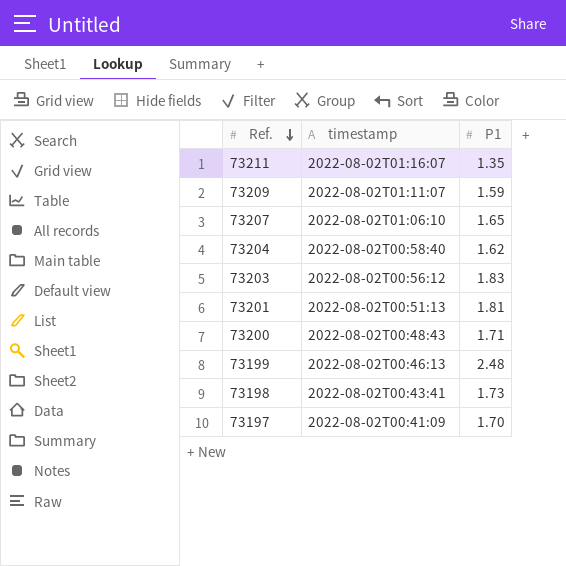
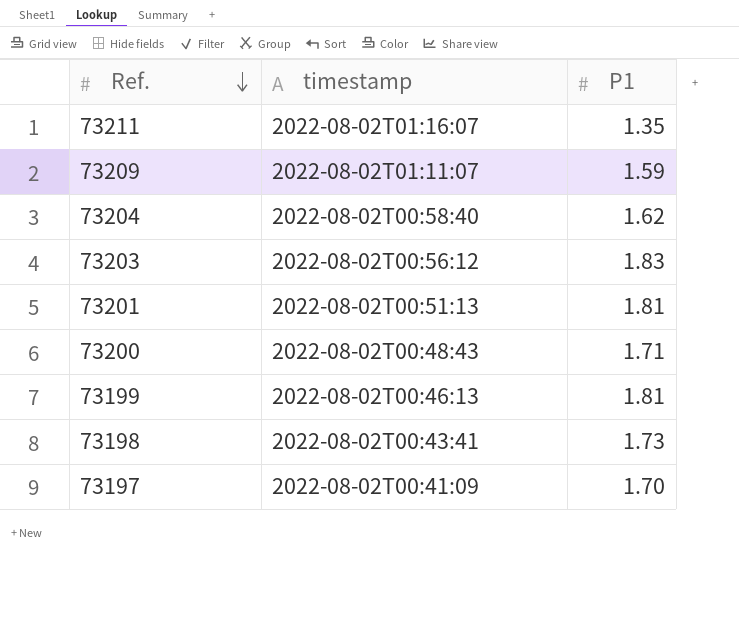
row 73207: 2022-08-02T01:06:10 | 1.65 -> none
73199 | P1: 2.48 -> 1.81

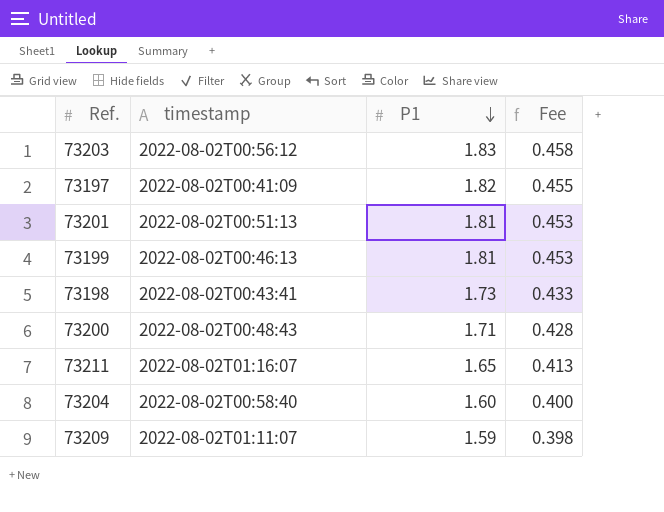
row order: Ref. descending -> P1 descending
column Fee | formula: none -> [P1] * 0.25
73197 | P1: 1.70 -> 1.82
73211 | P1: 1.35 -> 1.65
73204 | P1: 1.62 -> 1.60

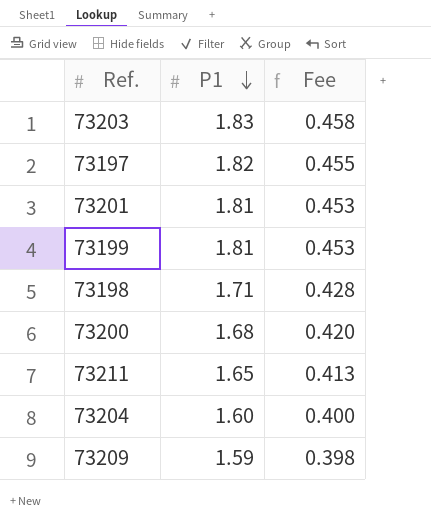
column timestamp | position: 2 -> none
73198 | P1: 1.73 -> 1.71
73198 | Fee: 0.433 -> 0.428
73200 | P1: 1.71 -> 1.68
73200 | Fee: 0.428 -> 0.420

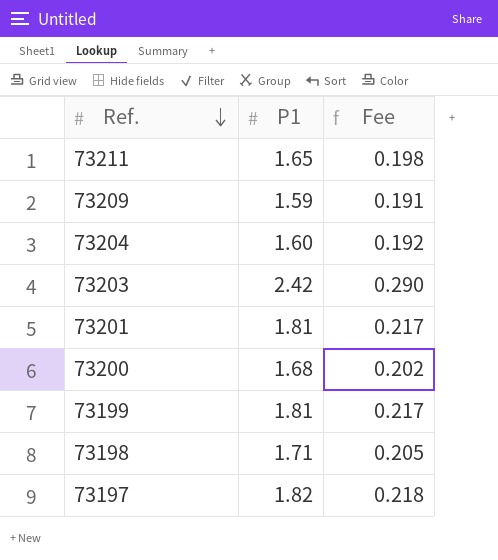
row order: P1 descending -> Ref. descending
column Fee | formula: [P1] * 0.25 -> [P1] * 0.12
73203 | P1: 1.83 -> 2.42

